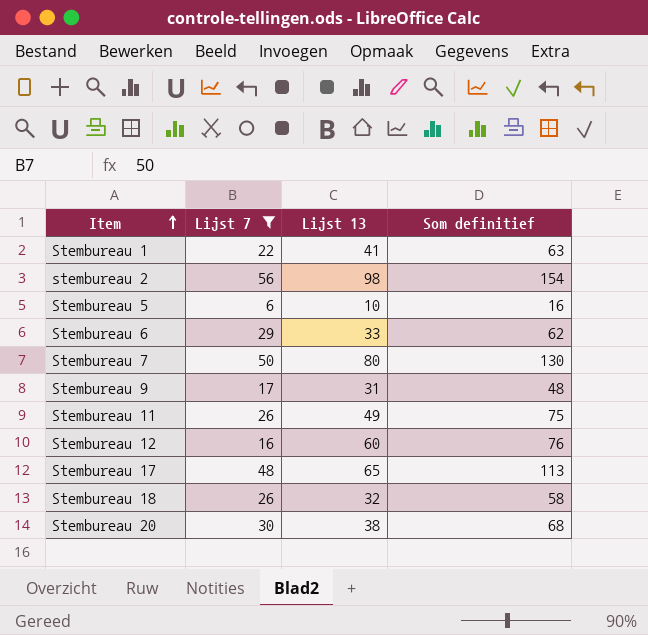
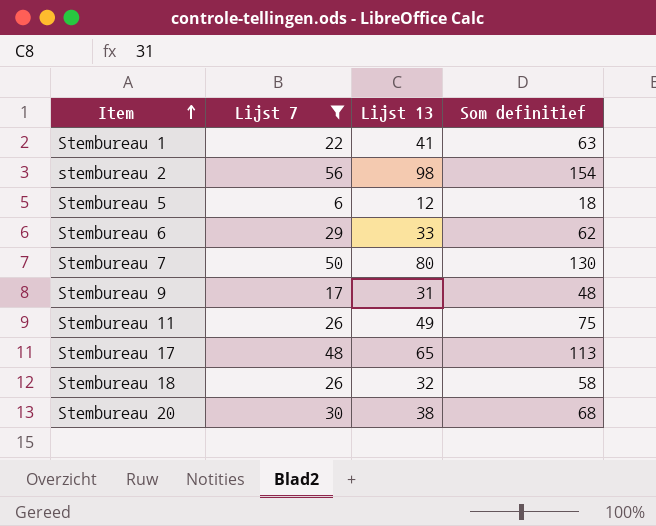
row Stembureau 12: 16 | 60 | 76 -> none
Stembureau 5 | Lijst 13: 10 -> 12
Stembureau 5 | Som definitief: 16 -> 18

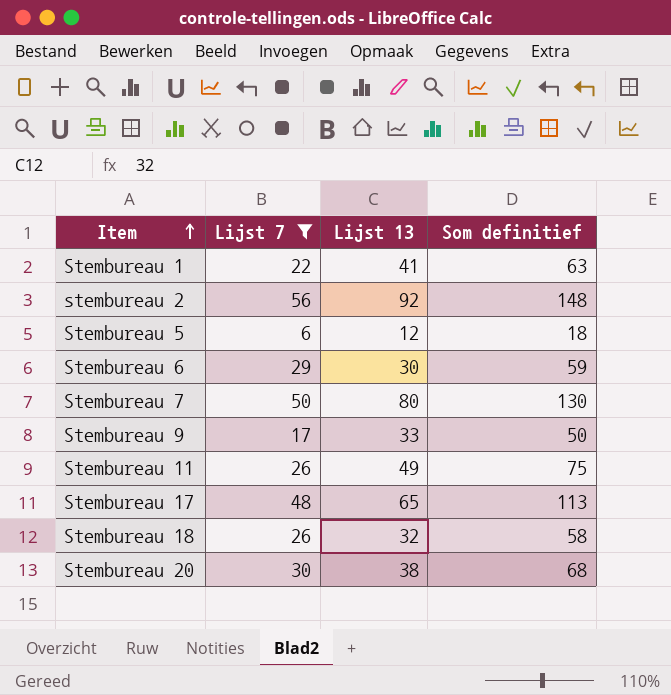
stembureau 2 | Lijst 13: 98 -> 92
stembureau 2 | Som definitief: 154 -> 148
Stembureau 6 | Lijst 13: 33 -> 30
Stembureau 6 | Som definitief: 62 -> 59
Stembureau 9 | Lijst 13: 31 -> 33
Stembureau 9 | Som definitief: 48 -> 50

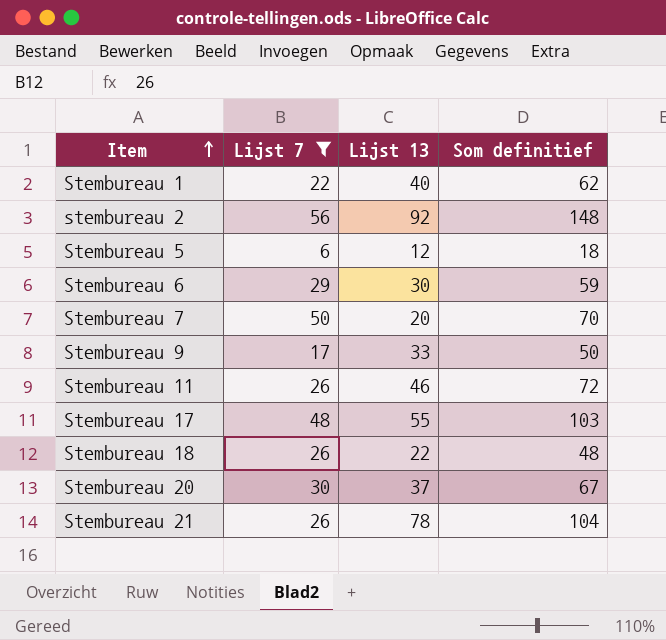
Stembureau 1 | Lijst 13: 41 -> 40
Stembureau 1 | Som definitief: 63 -> 62
Stembureau 7 | Lijst 13: 80 -> 20
Stembureau 7 | Som definitief: 130 -> 70
Stembureau 11 | Lijst 13: 49 -> 46
Stembureau 11 | Som definitief: 75 -> 72
Stembureau 17 | Lijst 13: 65 -> 55
Stembureau 17 | Som definitief: 113 -> 103
Stembureau 18 | Lijst 13: 32 -> 22
Stembureau 18 | Som definitief: 58 -> 48
Stembureau 20 | Lijst 13: 38 -> 37
Stembureau 20 | Som definitief: 68 -> 67
row Stembureau 21: none -> 26 | 78 | 104

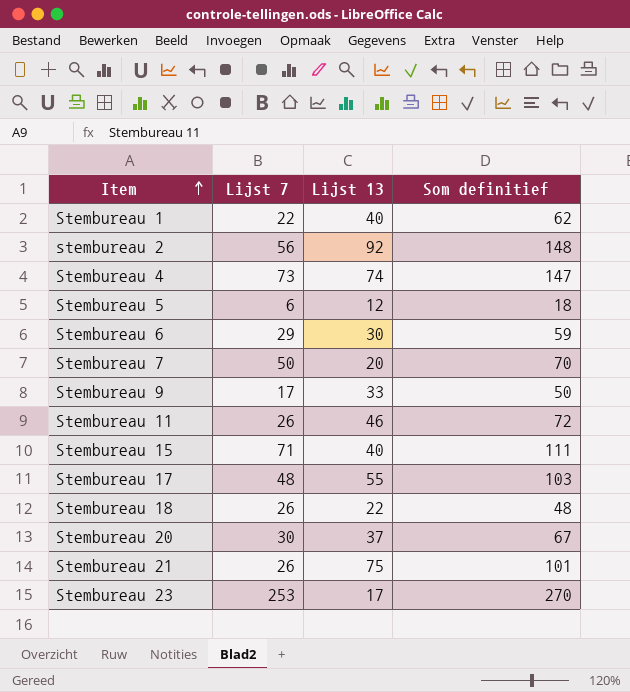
filter: Lijst 7 <= 56 -> none
Stembureau 21 | Lijst 13: 78 -> 75
Stembureau 21 | Som definitief: 104 -> 101

